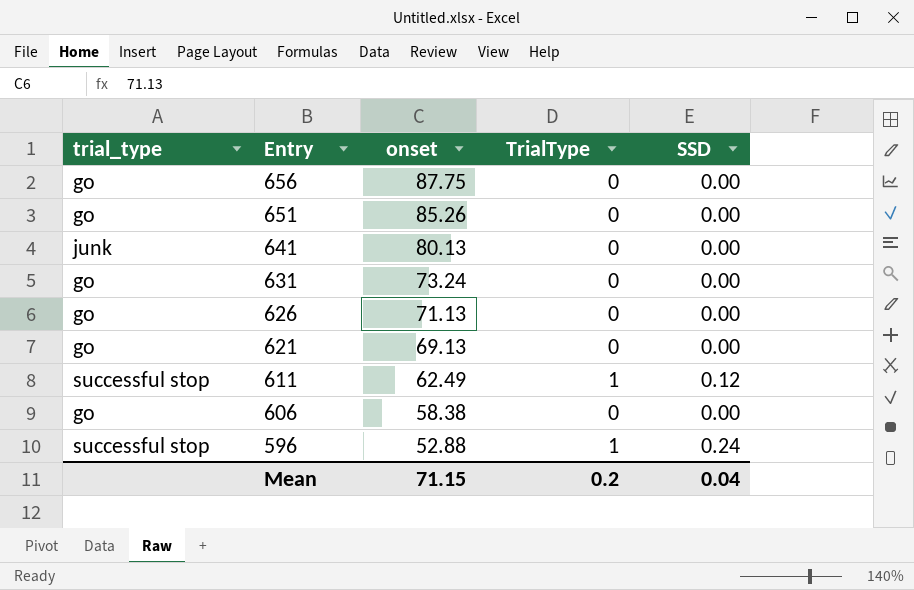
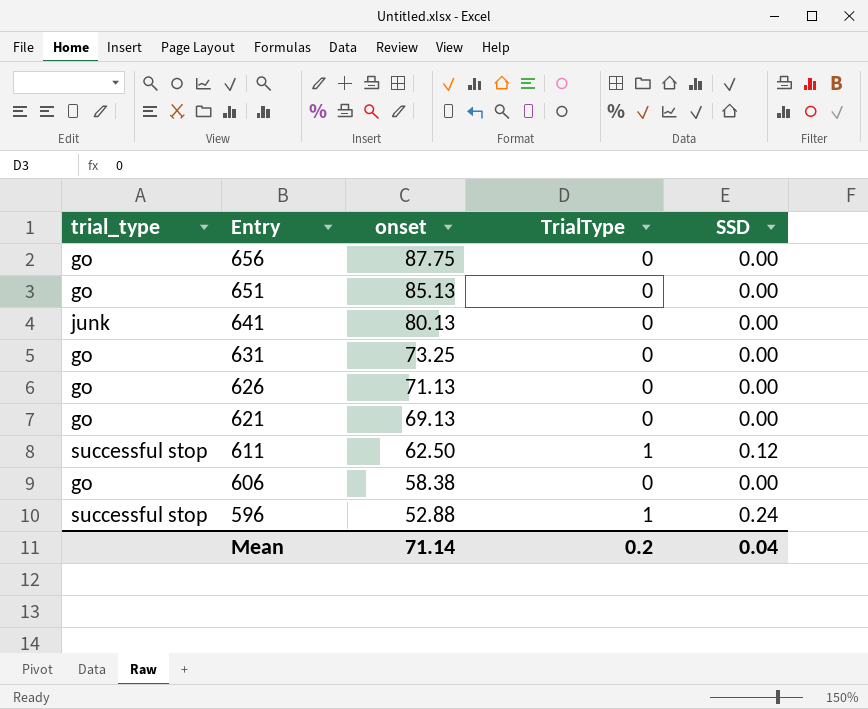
651 | onset: 85.26 -> 85.13
631 | onset: 73.24 -> 73.25
611 | onset: 62.49 -> 62.50
Mean | onset: 71.15 -> 71.14

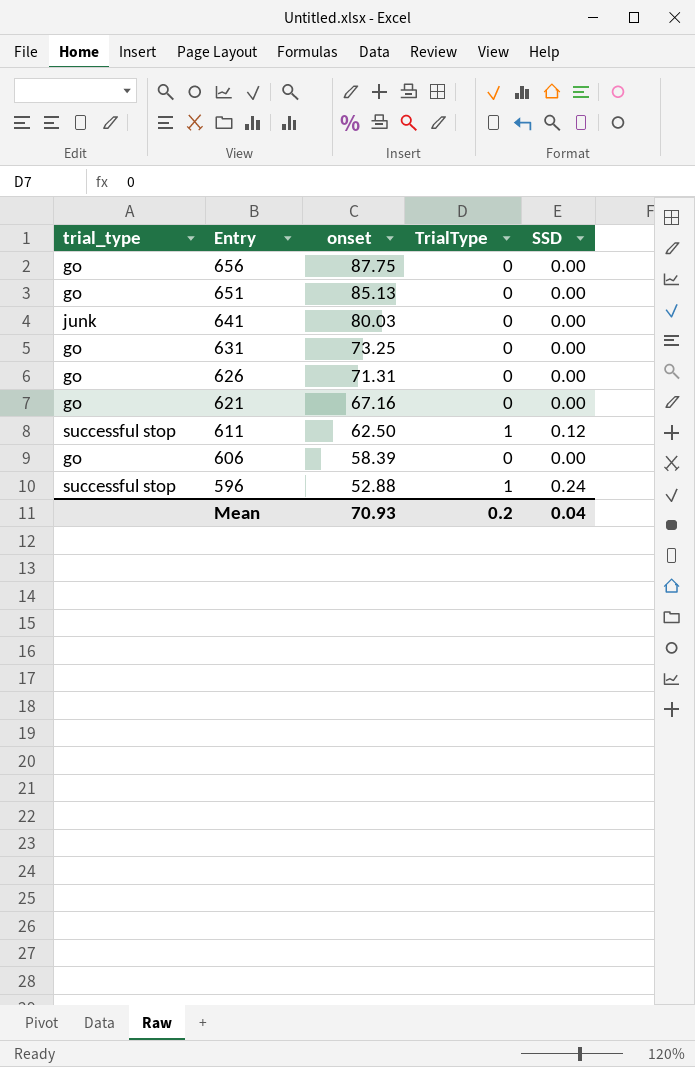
641 | onset: 80.13 -> 80.03
626 | onset: 71.13 -> 71.31
621 | onset: 69.13 -> 67.16
606 | onset: 58.38 -> 58.39
Mean | onset: 71.14 -> 70.93

